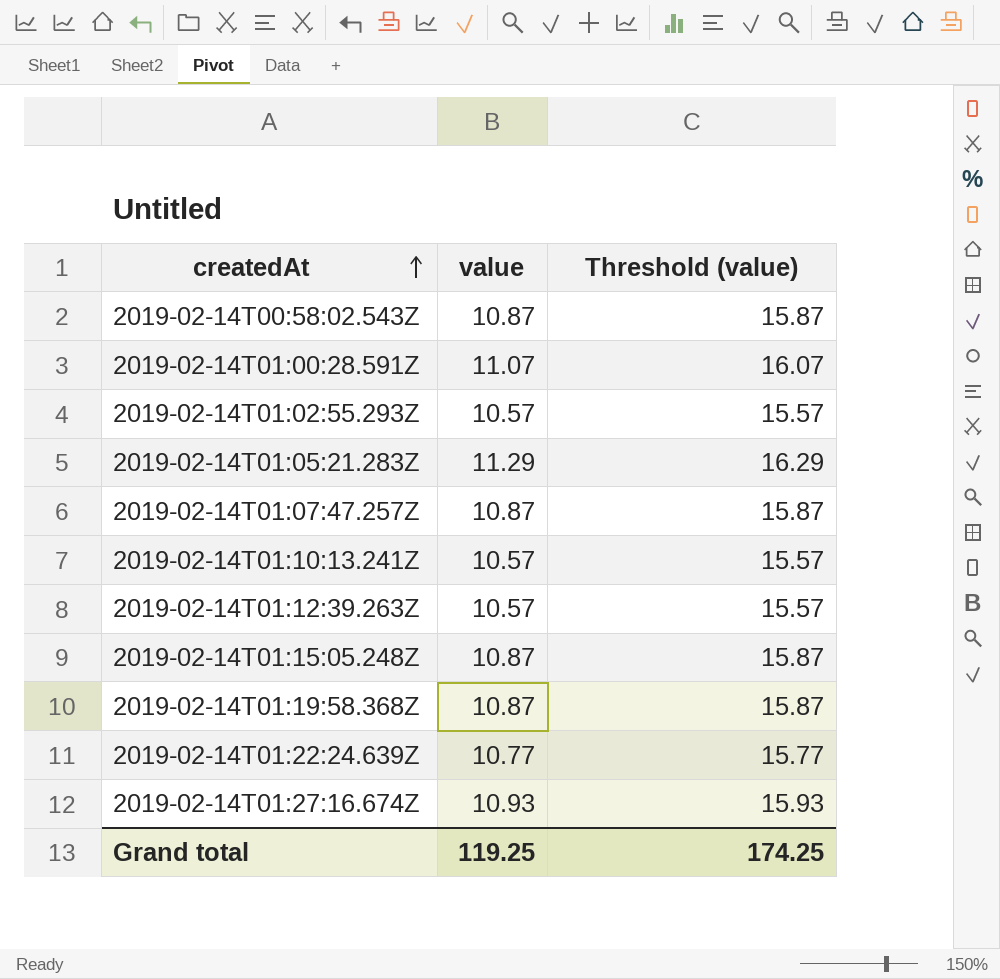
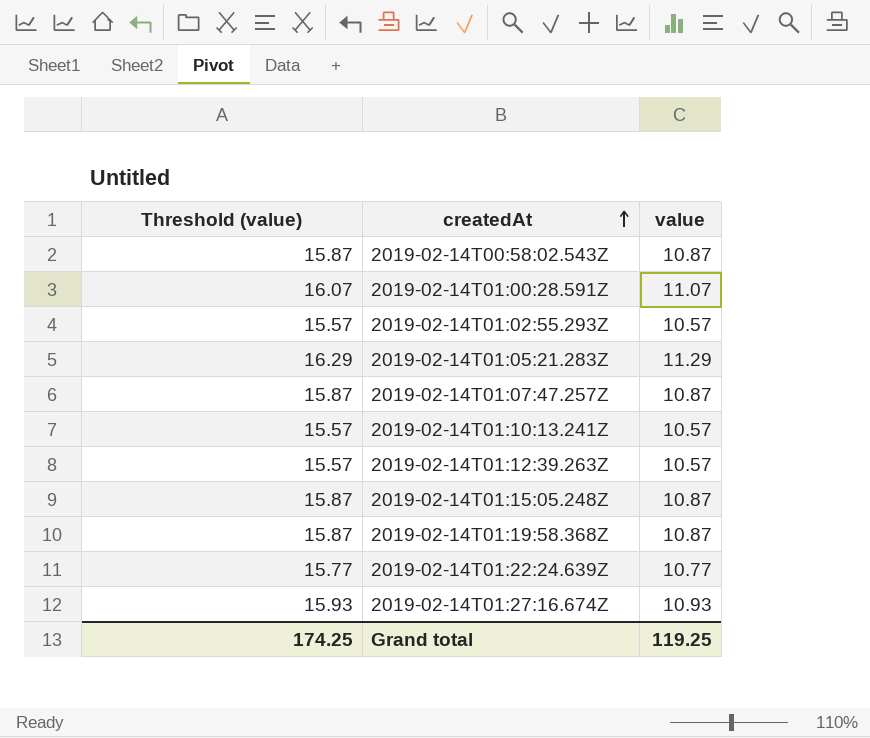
column Threshold (value) | position: 3 -> 1

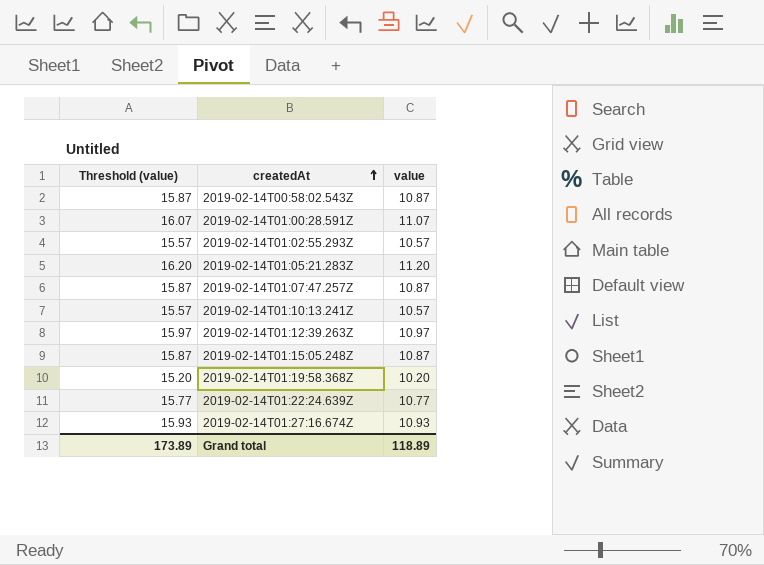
2019-02-14T01:05:21.283Z | Threshold (value): 16.29 -> 16.20
2019-02-14T01:05:21.283Z | value: 11.29 -> 11.20
2019-02-14T01:12:39.263Z | Threshold (value): 15.57 -> 15.97
2019-02-14T01:12:39.263Z | value: 10.57 -> 10.97
2019-02-14T01:19:58.368Z | Threshold (value): 15.87 -> 15.20
2019-02-14T01:19:58.368Z | value: 10.87 -> 10.20
Grand total | Threshold (value): 174.25 -> 173.89
Grand total | value: 119.25 -> 118.89

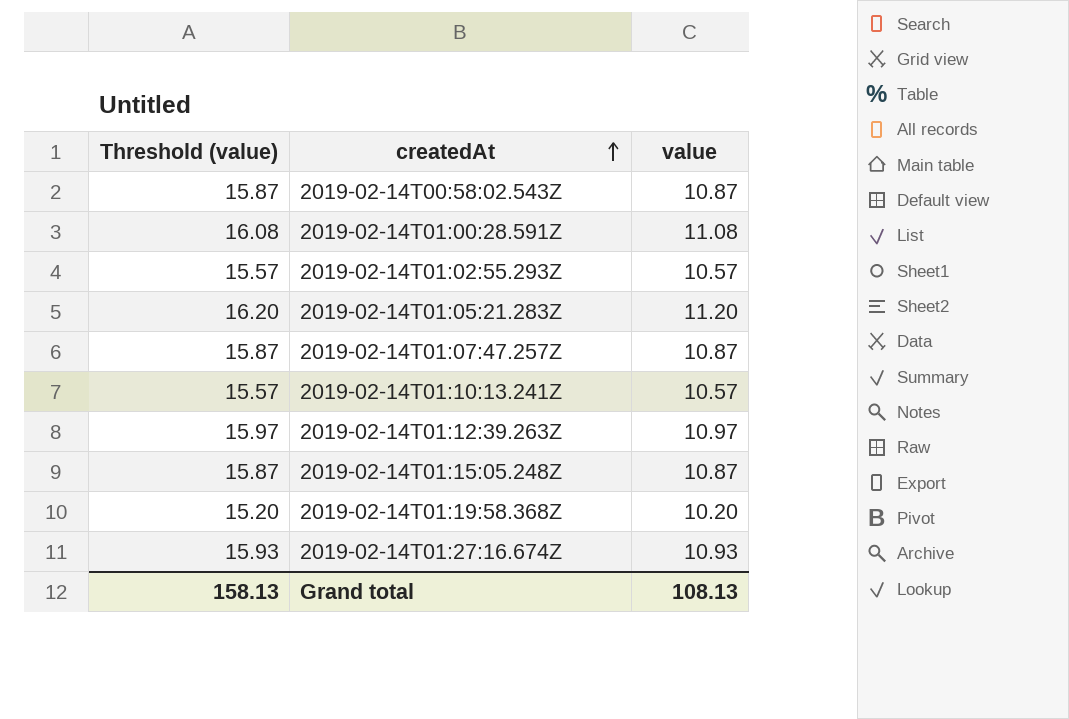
row 2019-02-14T01:22:24.639Z: 15.77 | 10.77 -> none
2019-02-14T01:00:28.591Z | Threshold (value): 16.07 -> 16.08
2019-02-14T01:00:28.591Z | value: 11.07 -> 11.08
Grand total | Threshold (value): 173.89 -> 158.13
Grand total | value: 118.89 -> 108.13

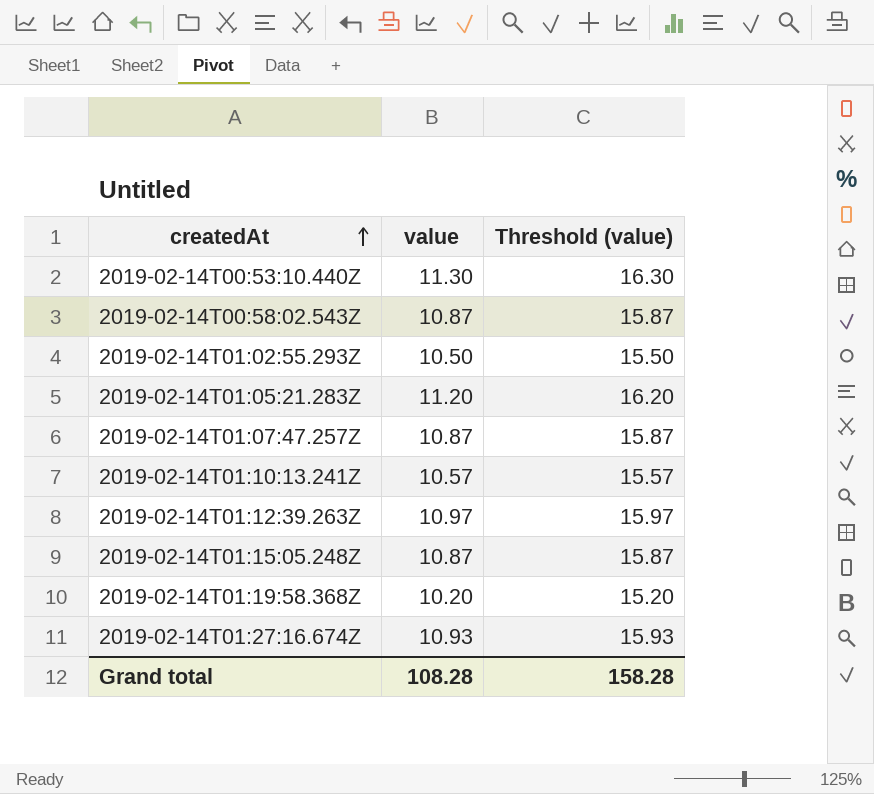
column Threshold (value) | position: 1 -> 3
row 2019-02-14T01:00:28.591Z: 16.08 | 11.08 -> none
row 2019-02-14T00:53:10.440Z: none -> 11.30 | 16.30
2019-02-14T01:02:55.293Z | value: 10.57 -> 10.50
2019-02-14T01:02:55.293Z | Threshold (value): 15.57 -> 15.50
Grand total | value: 108.13 -> 108.28
Grand total | Threshold (value): 158.13 -> 158.28

